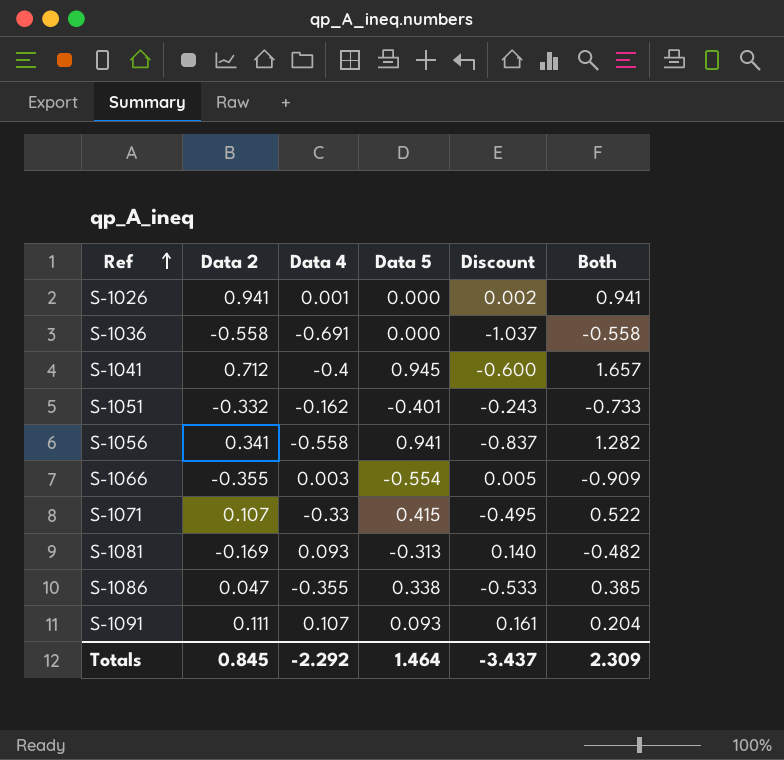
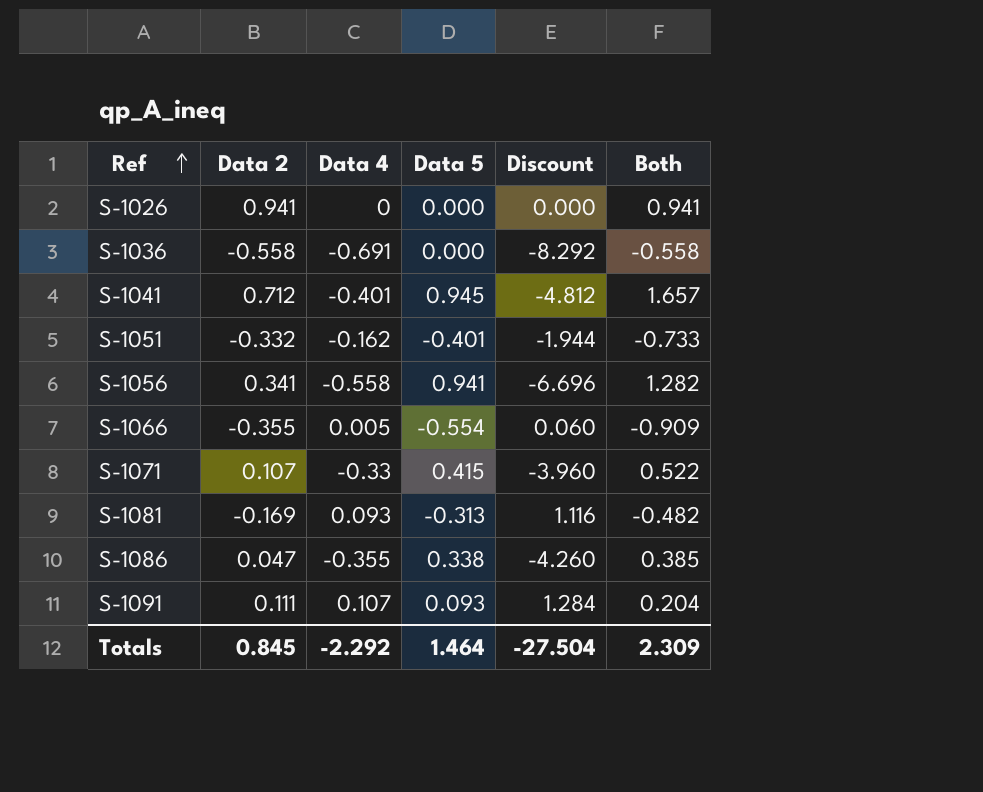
column Discount | formula: [Data 4] * 1.5 -> [Data 4] * 12
S-1026 | Data 4: 0.001 -> 0
S-1041 | Data 4: -0.4 -> -0.401
S-1066 | Data 4: 0.003 -> 0.005
Totals | Discount: -3.437 -> -27.504

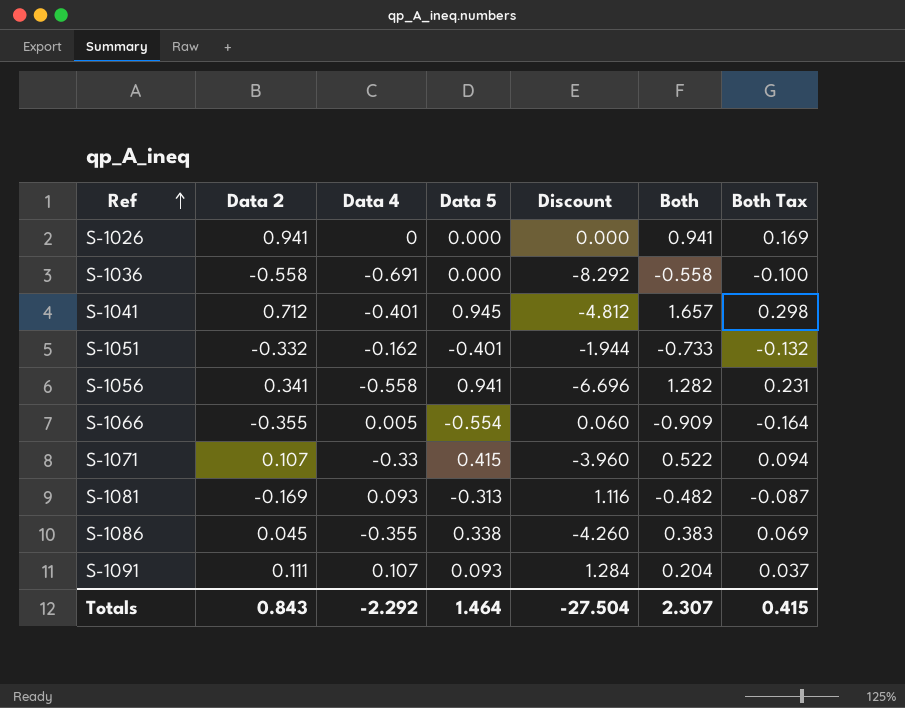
column Both Tax | formula: none -> [Both] * 0.18
S-1086 | Data 2: 0.047 -> 0.045
S-1086 | Both: 0.385 -> 0.383
Totals | Data 2: 0.845 -> 0.843
Totals | Both: 2.309 -> 2.307

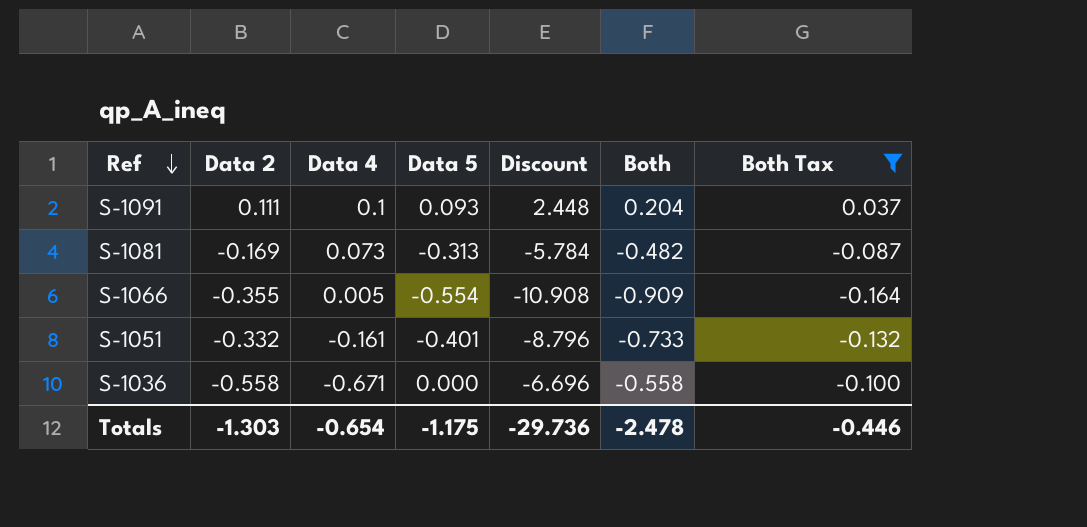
filter: none -> Both Tax <= 0.037
row order: Ref ascending -> Ref descending
column Discount | formula: [Data 4] * 12 -> [Both] * 12
S-1091 | Data 4: 0.107 -> 0.1
S-1081 | Data 4: 0.093 -> 0.073
S-1051 | Data 4: -0.162 -> -0.161
S-1036 | Data 4: -0.691 -> -0.671
Totals | Data 2: 0.843 -> -1.303
Totals | Data 4: -2.292 -> -0.654
Totals | Data 5: 1.464 -> -1.175
Totals | Discount: -27.504 -> -29.736
Totals | Both: 2.307 -> -2.478
Totals | Both Tax: 0.415 -> -0.446

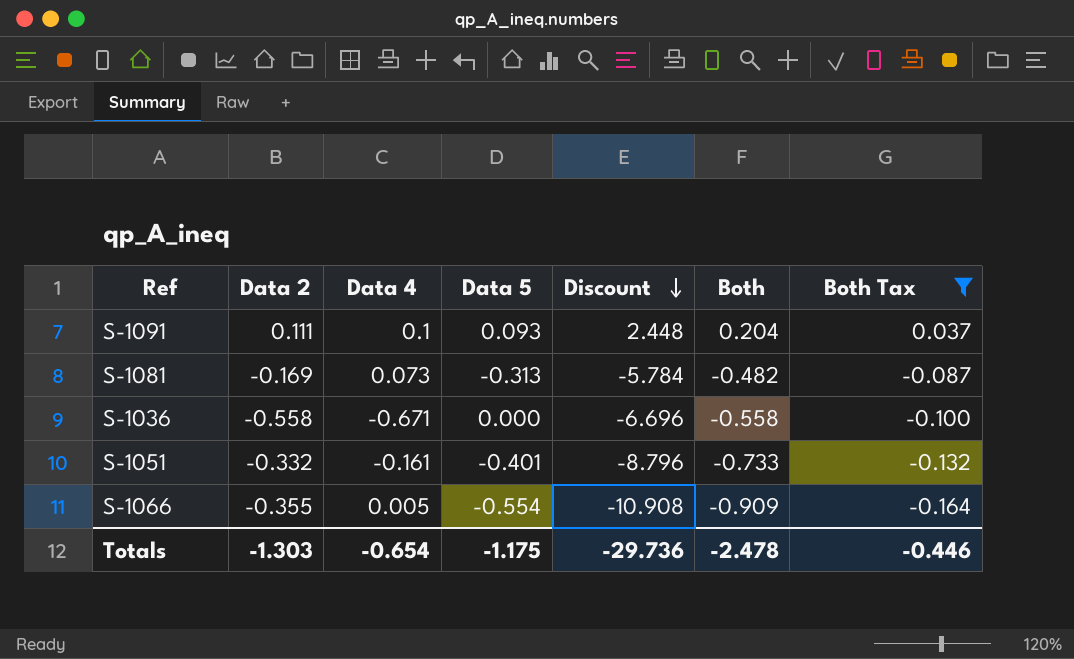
row order: Ref descending -> Discount descending

